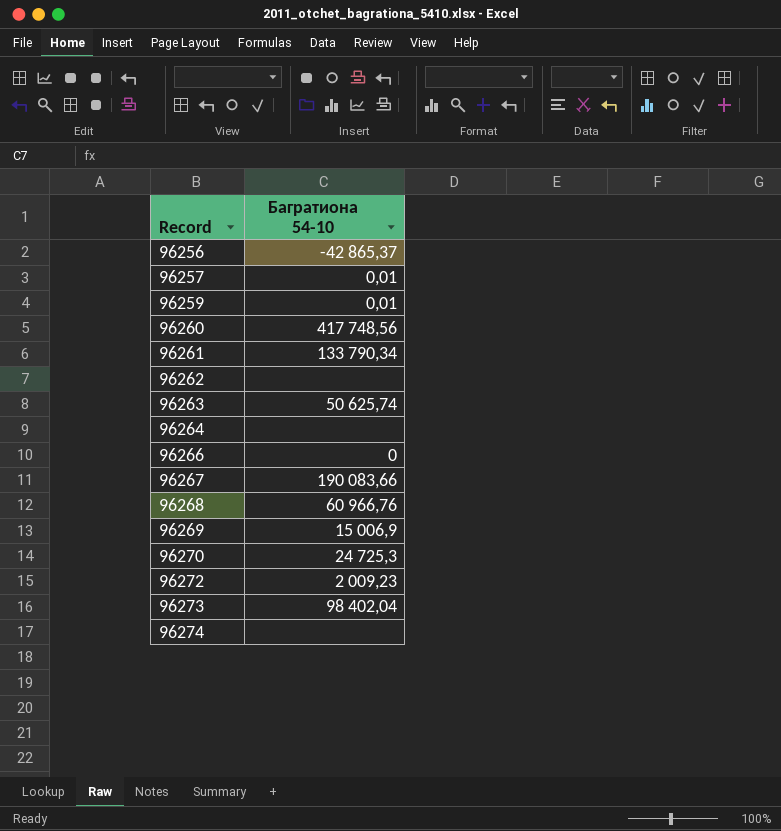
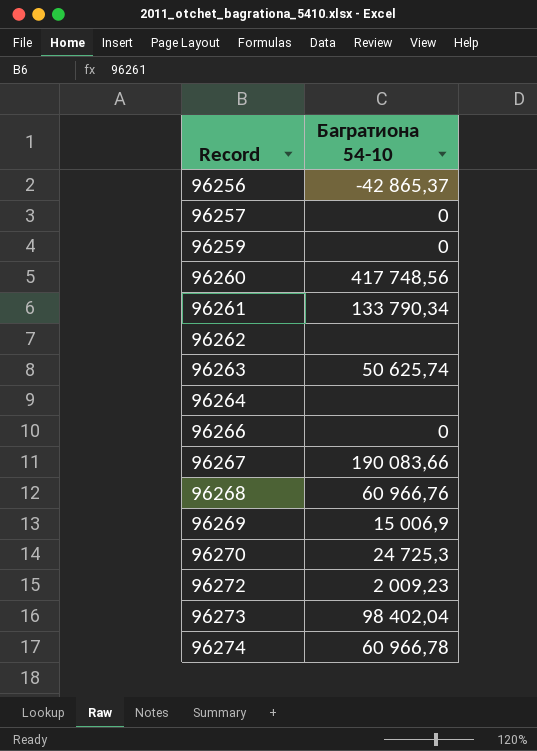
96257 | Багратиона 54-10: 0,01 -> 0
96259 | Багратиона 54-10: 0,01 -> 0
96274 | Багратиона 54-10: none -> 60 966,78

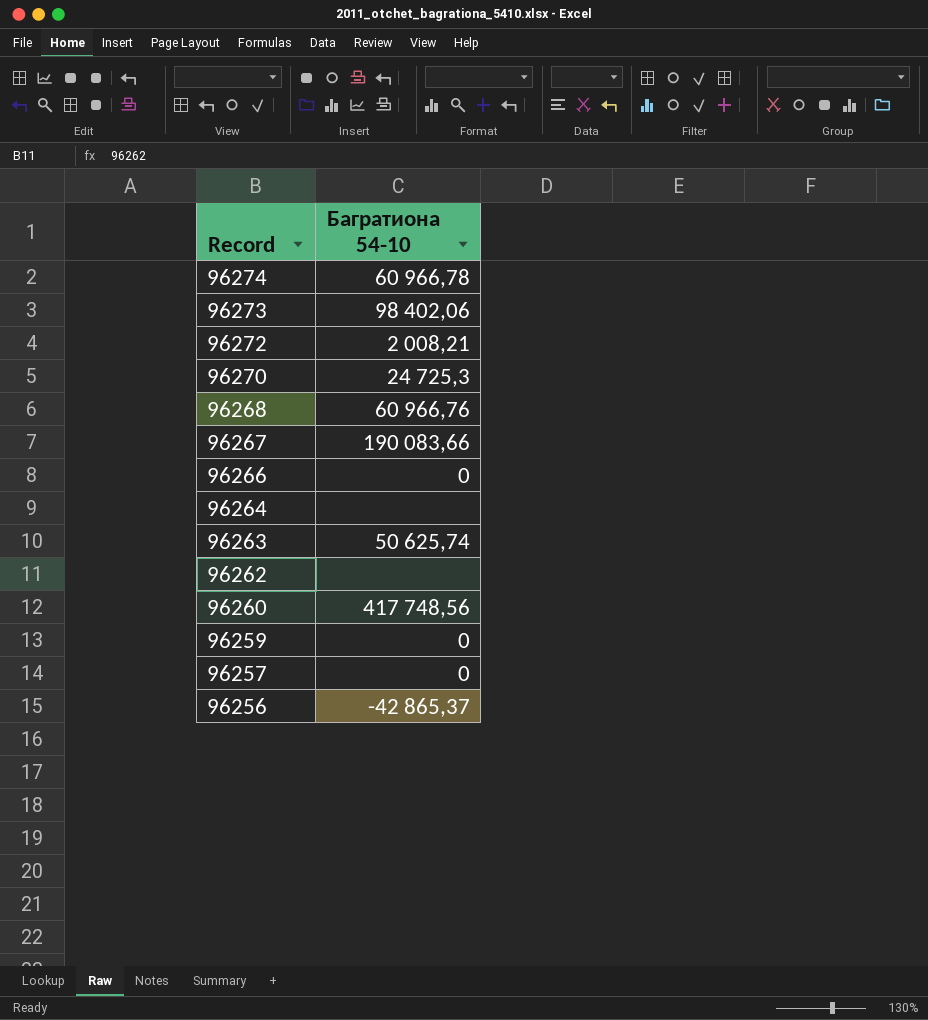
row order: Record ascending -> Record descending
row 96261: 133 790,34 -> none
row 96269: 15 006,9 -> none
96273 | Багратиона 54-10: 98 402,04 -> 98 402,06
96272 | Багратиона 54-10: 2 009,23 -> 2 008,21

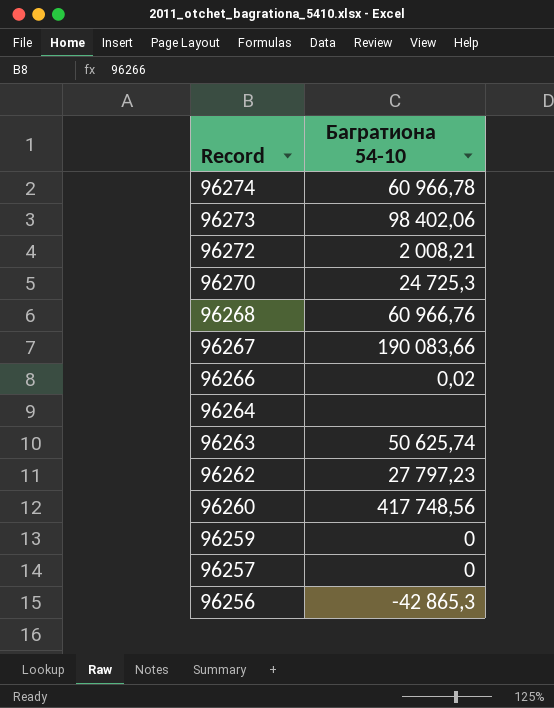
96266 | Багратиона 54-10: 0 -> 0,02
96262 | Багратиона 54-10: none -> 27 797,23
96256 | Багратиона 54-10: -42 865,37 -> -42 865,3

